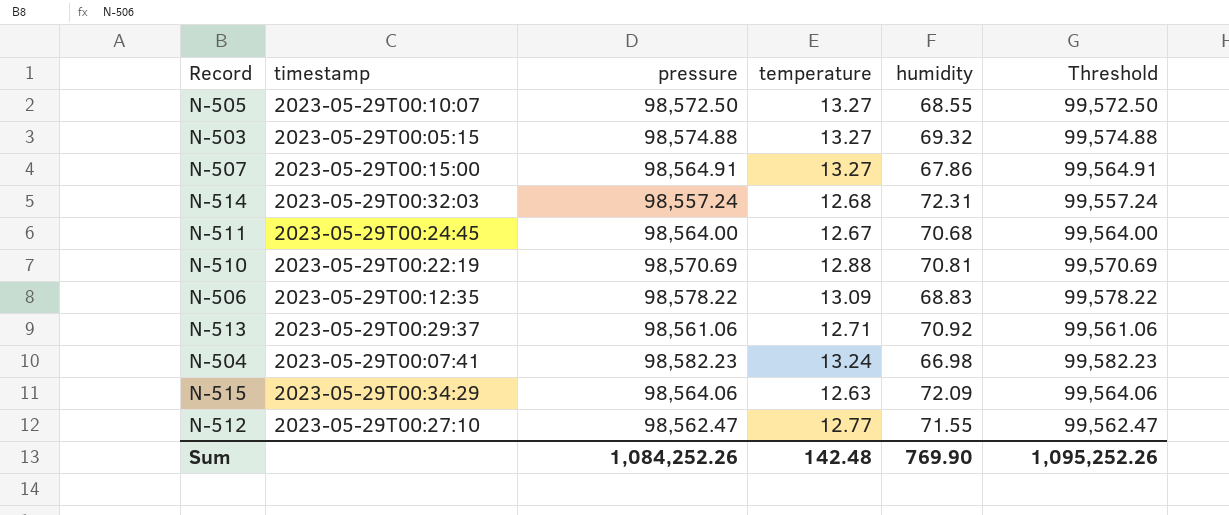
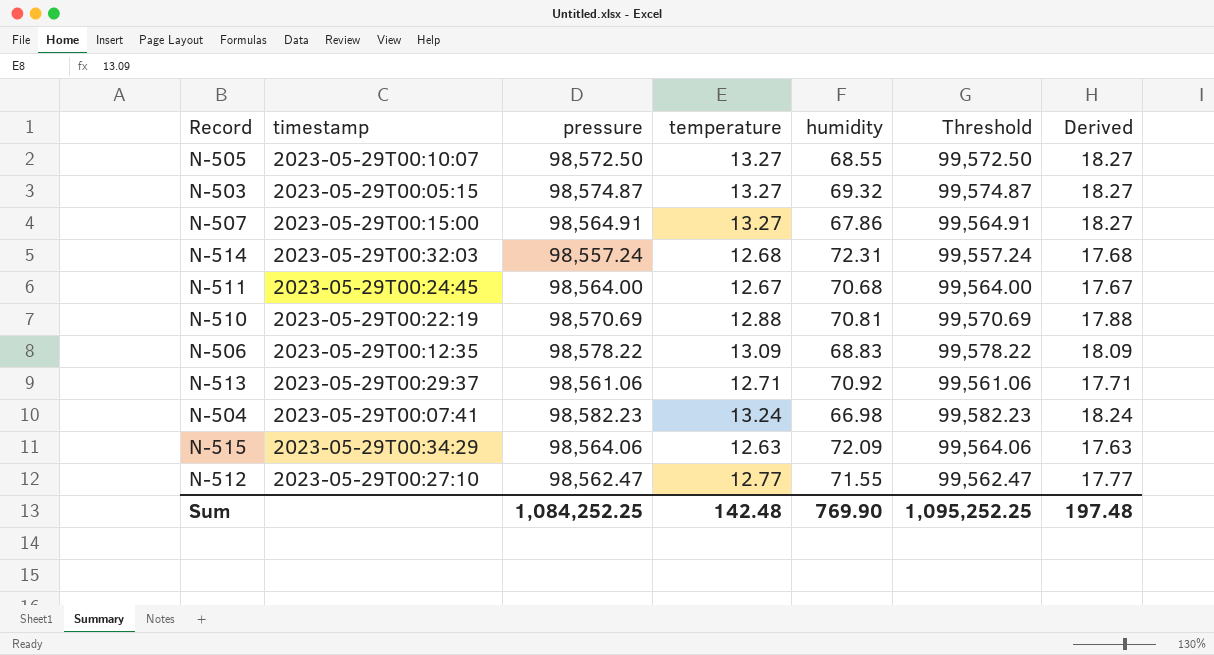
column Derived | formula: none -> [temperature] + 5
N-503 | pressure: 98,574.88 -> 98,574.87
N-503 | Threshold: 99,574.88 -> 99,574.87
Sum | pressure: 1,084,252.26 -> 1,084,252.25
Sum | Threshold: 1,095,252.26 -> 1,095,252.25

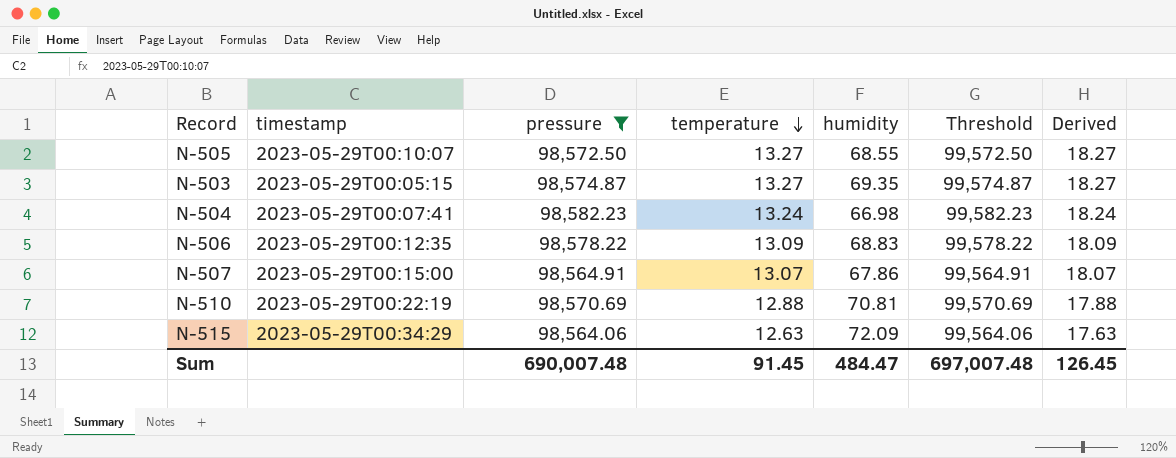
filter: none -> pressure >= 98,564.06
row order: none -> temperature descending
N-503 | humidity: 69.32 -> 69.35
N-507 | temperature: 13.27 -> 13.07
N-507 | Derived: 18.27 -> 18.07
Sum | pressure: 1,084,252.25 -> 690,007.48
Sum | temperature: 142.48 -> 91.45
Sum | humidity: 769.90 -> 484.47
Sum | Threshold: 1,095,252.25 -> 697,007.48
Sum | Derived: 197.48 -> 126.45

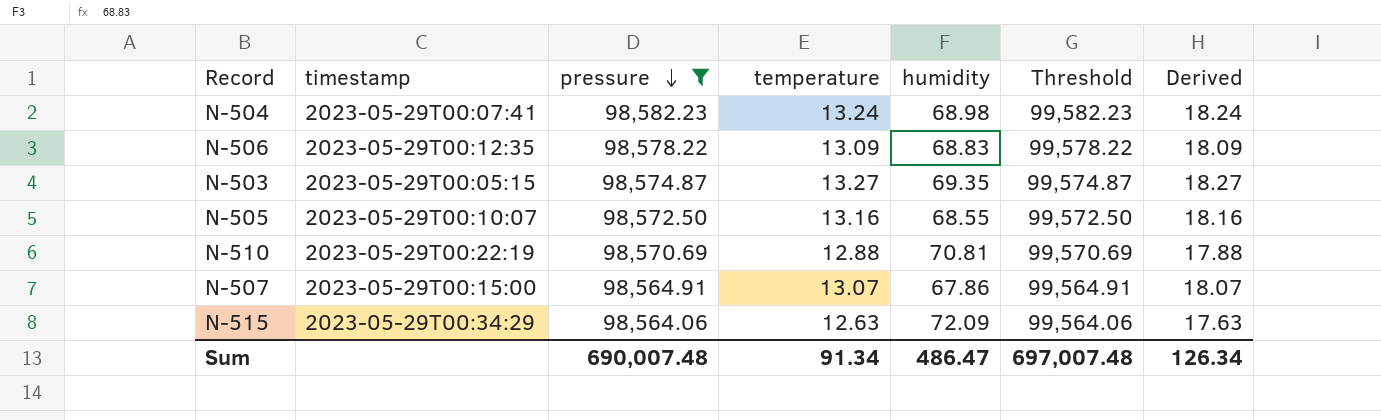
row order: temperature descending -> pressure descending
N-504 | humidity: 66.98 -> 68.98
N-505 | temperature: 13.27 -> 13.16
N-505 | Derived: 18.27 -> 18.16
Sum | temperature: 91.45 -> 91.34
Sum | humidity: 484.47 -> 486.47
Sum | Derived: 126.45 -> 126.34

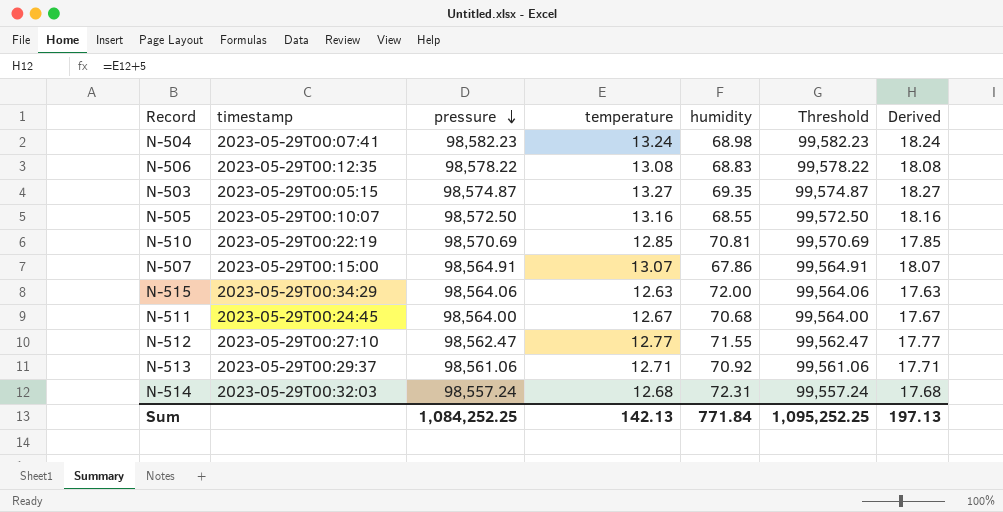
filter: pressure >= 98,564.06 -> none
N-506 | temperature: 13.09 -> 13.08
N-506 | Derived: 18.09 -> 18.08
N-510 | temperature: 12.88 -> 12.85
N-510 | Derived: 17.88 -> 17.85
N-515 | humidity: 72.09 -> 72.00
Sum | pressure: 690,007.48 -> 1,084,252.25
Sum | temperature: 91.34 -> 142.13
Sum | humidity: 486.47 -> 771.84
Sum | Threshold: 697,007.48 -> 1,095,252.25
Sum | Derived: 126.34 -> 197.13

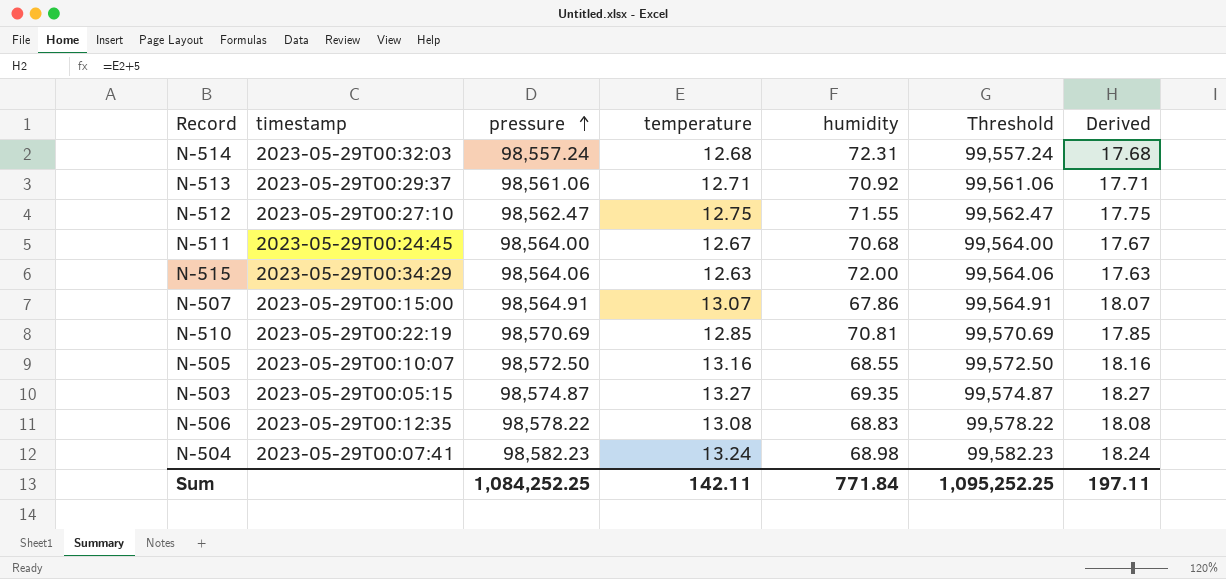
row order: pressure descending -> pressure ascending
N-512 | temperature: 12.77 -> 12.75
N-512 | Derived: 17.77 -> 17.75
Sum | temperature: 142.13 -> 142.11
Sum | Derived: 197.13 -> 197.11

